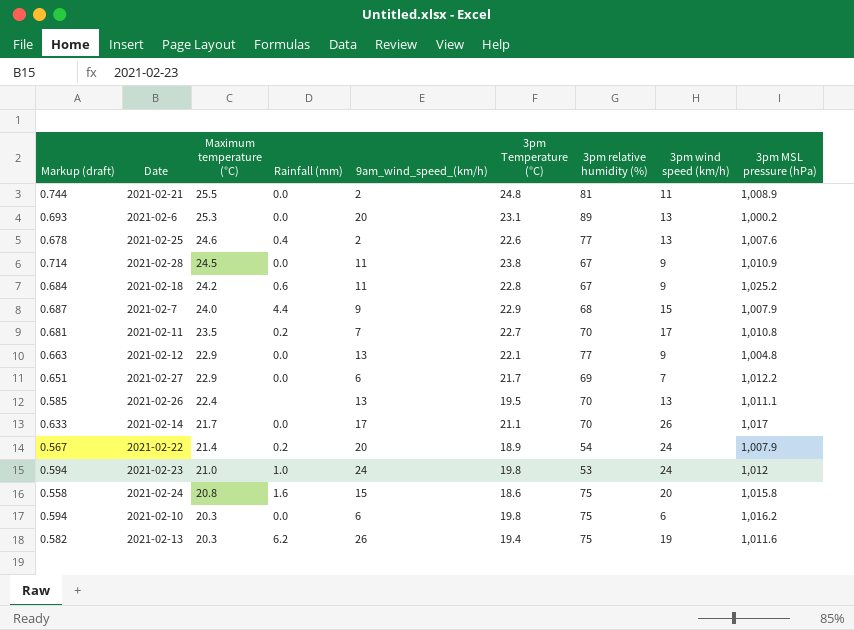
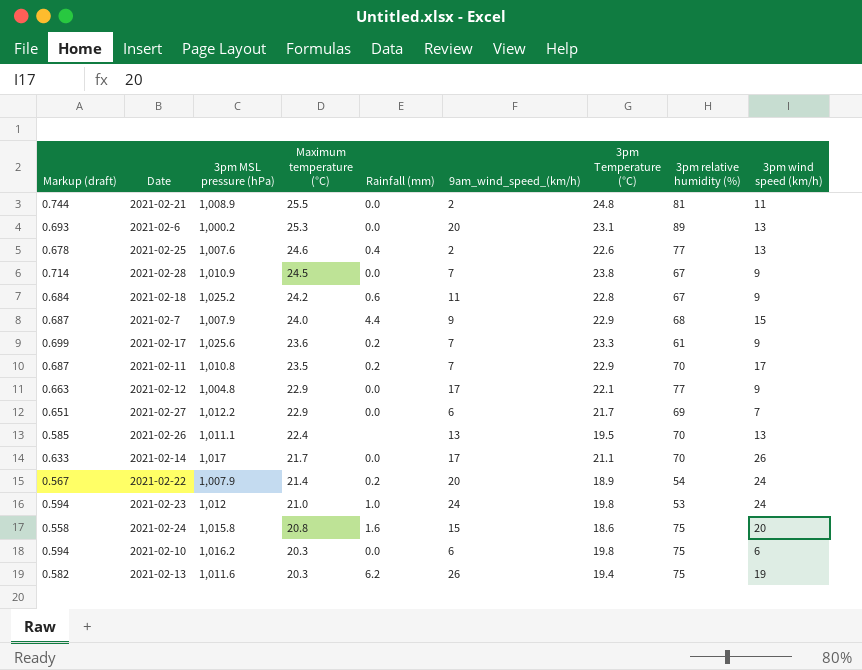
column 3pm MSL pressure (hPa) | position: 9 -> 3
2021-02-28 | 9am_wind_speed_(km/h): 11 -> 7
row 2021-02-17: none -> 0.699 | 1,025.6 | 23.6 | 0.2 | 7 | 23.3 | 61 | 9
2021-02-11 | Markup (draft): 0.681 -> 0.687
2021-02-11 | 3pm Temperature (°C): 22.7 -> 22.9
2021-02-12 | 9am_wind_speed_(km/h): 13 -> 17

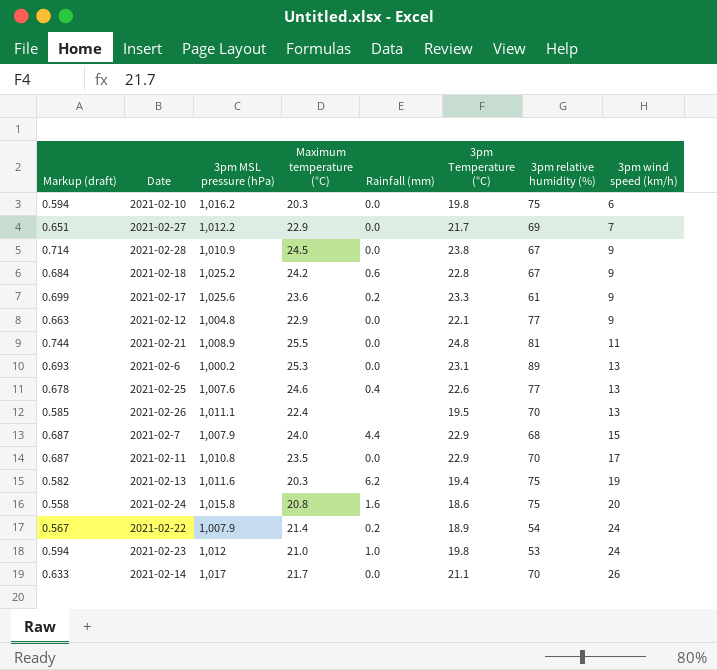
row order: Maximum temperature (°C) descending -> 3pm wind speed (km/h) ascending
column 9am_wind_speed_(km/h) | position: 6 -> none
2021-02-11 | Rainfall (mm): 0.2 -> 0.0

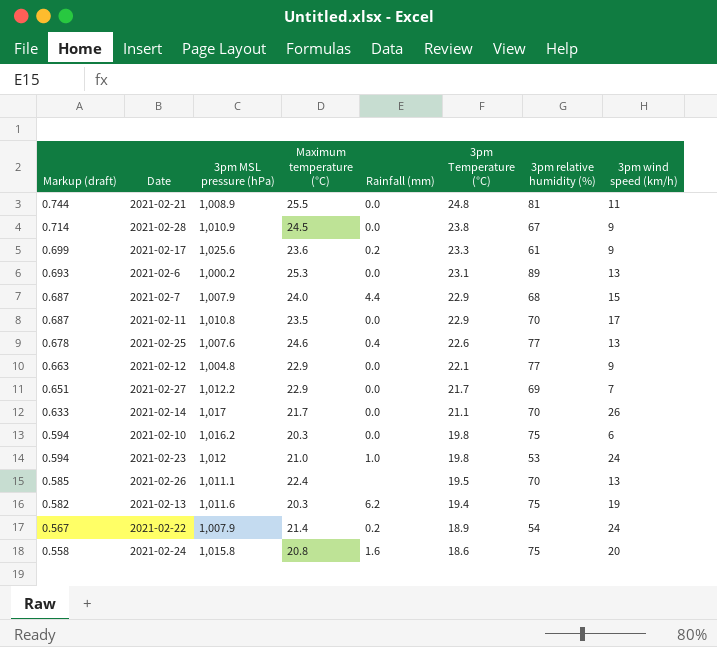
row order: 3pm wind speed (km/h) ascending -> Markup (draft) descending
row 2021-02-18: 0.684 | 1,025.2 | 24.2 | 0.6 | 22.8 | 67 | 9 -> none

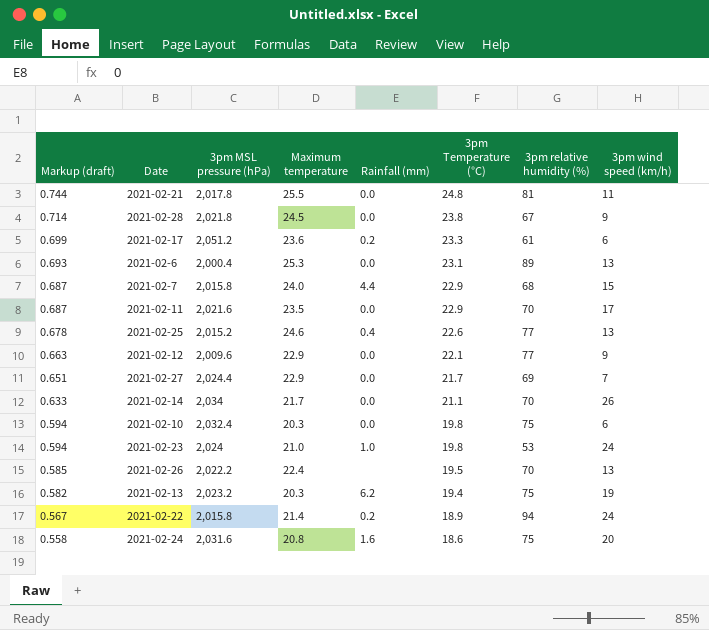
column name: Maximum temperature (°C) -> Maximum temperature
2021-02-21 | 3pm MSL pressure (hPa): 1,008.9 -> 2,017.8
2021-02-28 | 3pm MSL pressure (hPa): 1,010.9 -> 2,021.8
2021-02-17 | 3pm MSL pressure (hPa): 1,025.6 -> 2,051.2
2021-02-17 | 3pm wind speed (km/h): 9 -> 6
2021-02-6 | 3pm MSL pressure (hPa): 1,000.2 -> 2,000.4
2021-02-7 | 3pm MSL pressure (hPa): 1,007.9 -> 2,015.8
2021-02-11 | 3pm MSL pressure (hPa): 1,010.8 -> 2,021.6
2021-02-25 | 3pm MSL pressure (hPa): 1,007.6 -> 2,015.2
2021-02-12 | 3pm MSL pressure (hPa): 1,004.8 -> 2,009.6
2021-02-27 | 3pm MSL pressure (hPa): 1,012.2 -> 2,024.4
2021-02-14 | 3pm MSL pressure (hPa): 1,017 -> 2,034
2021-02-10 | 3pm MSL pressure (hPa): 1,016.2 -> 2,032.4
2021-02-23 | 3pm MSL pressure (hPa): 1,012 -> 2,024
2021-02-26 | 3pm MSL pressure (hPa): 1,011.1 -> 2,022.2
2021-02-13 | 3pm MSL pressure (hPa): 1,011.6 -> 2,023.2
2021-02-22 | 3pm MSL pressure (hPa): 1,007.9 -> 2,015.8
2021-02-22 | 3pm relative humidity (%): 54 -> 94
2021-02-24 | 3pm MSL pressure (hPa): 1,015.8 -> 2,031.6

